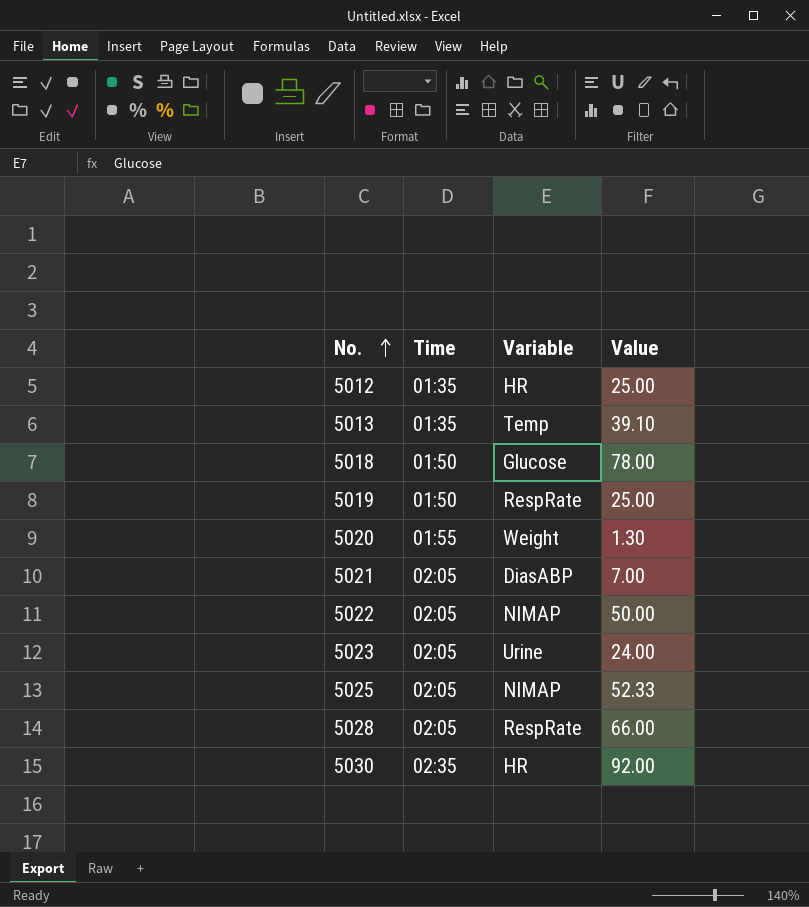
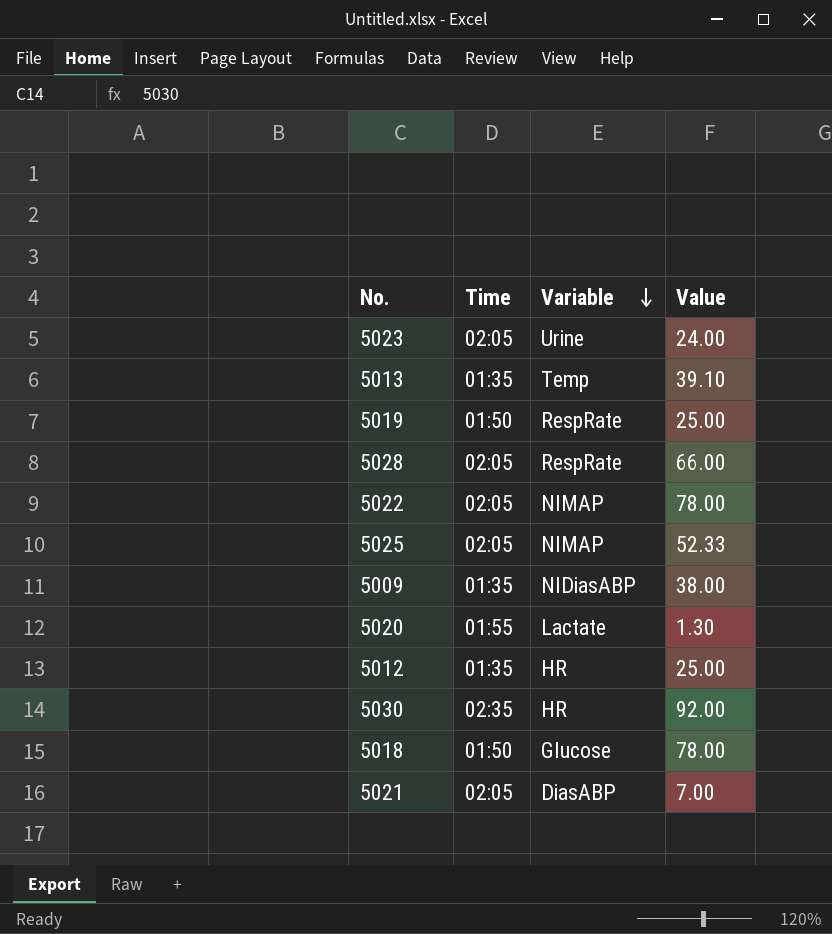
row order: No. ascending -> Variable descending
5022 | Value: 50.00 -> 78.00
row 5009: none -> 01:35 | NIDiasABP | 38.00
5020 | Variable: Weight -> Lactate

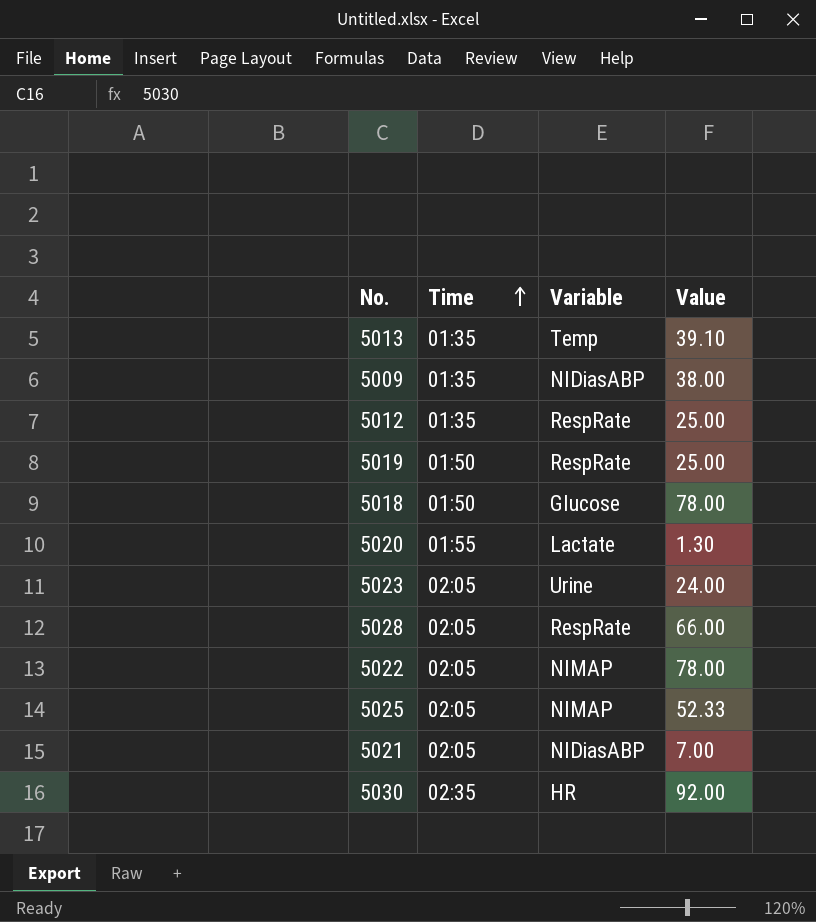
row order: Variable descending -> Time ascending
5012 | Variable: HR -> RespRate
5021 | Variable: DiasABP -> NIDiasABP

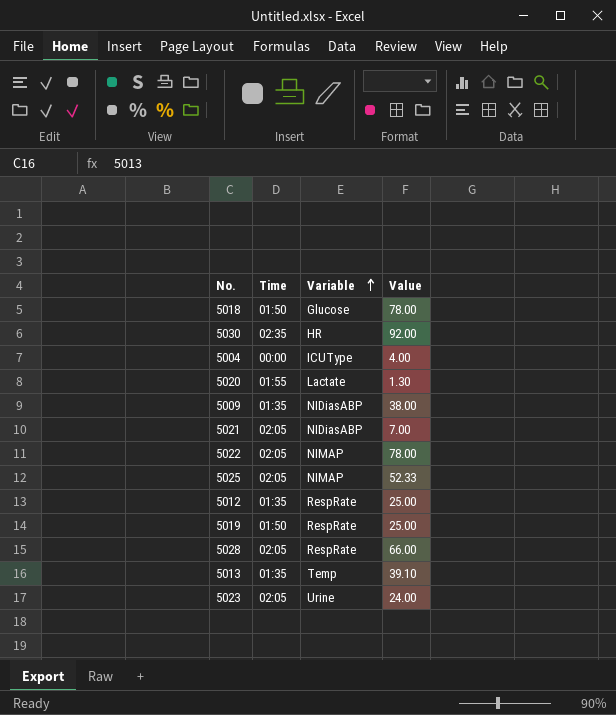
row order: Time ascending -> Variable ascending
row 5004: none -> 00:00 | ICUType | 4.00

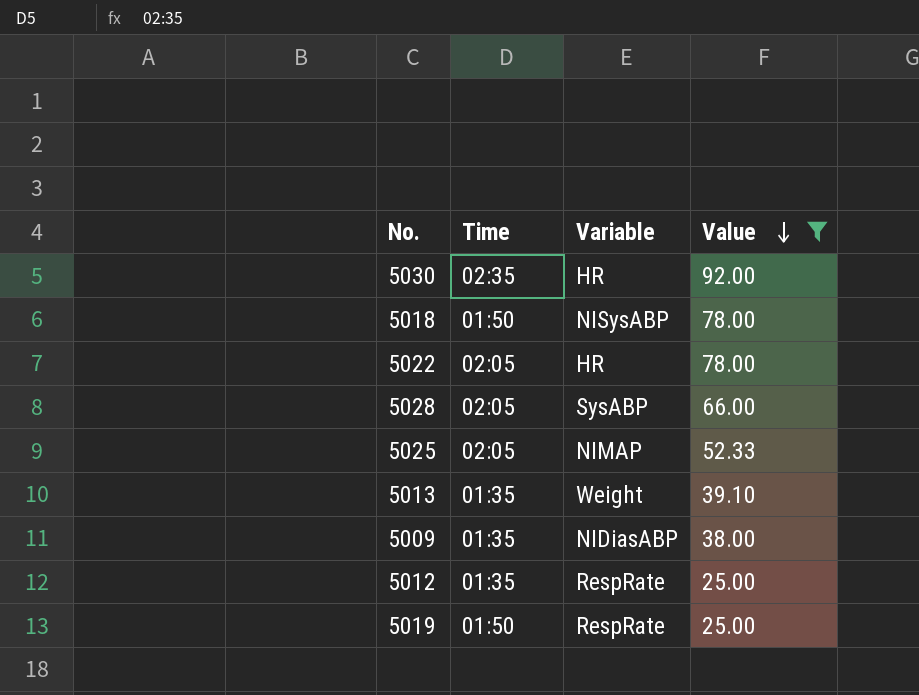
filter: none -> Value >= 25.00
row order: Variable ascending -> Value descending
5018 | Variable: Glucose -> NISysABP
5022 | Variable: NIMAP -> HR
5028 | Variable: RespRate -> SysABP
5013 | Variable: Temp -> Weight

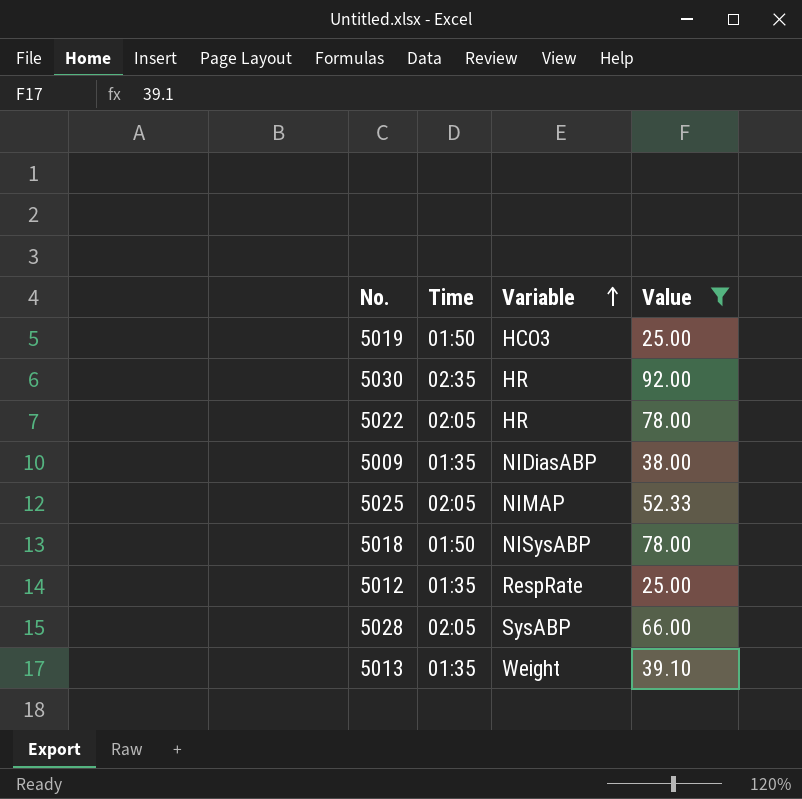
row order: Value descending -> Variable ascending
5019 | Variable: RespRate -> HCO3

